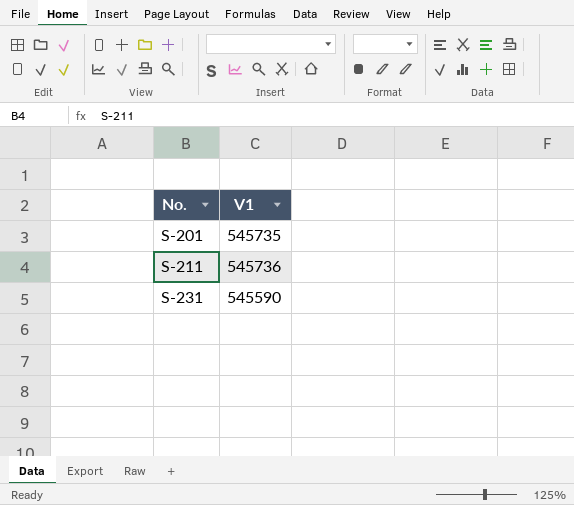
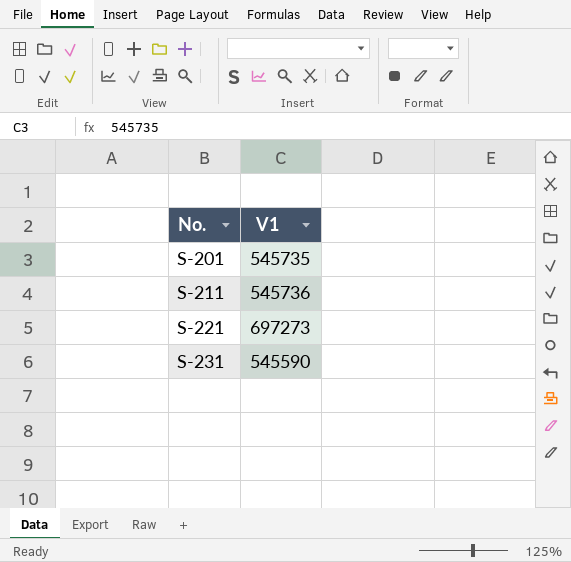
row S-221: none -> 697273

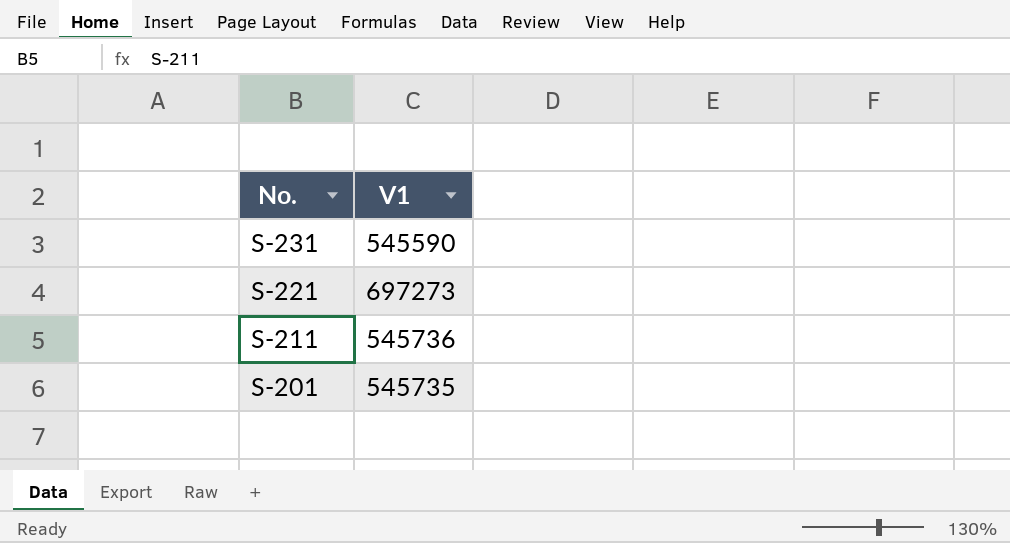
row order: No. ascending -> No. descending

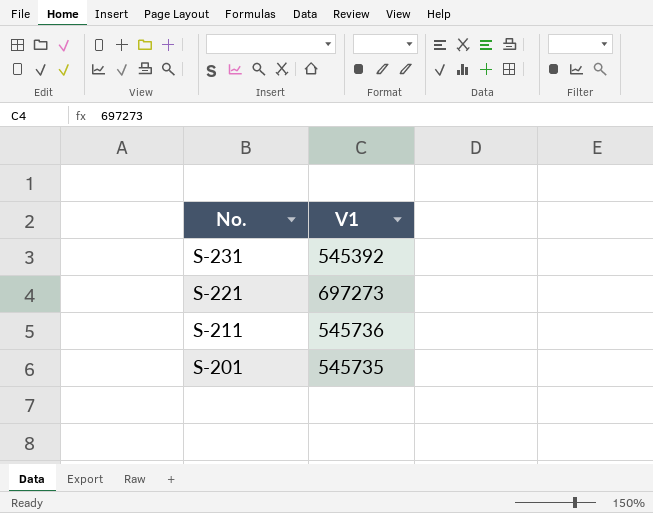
S-231 | V1: 545590 -> 545392

